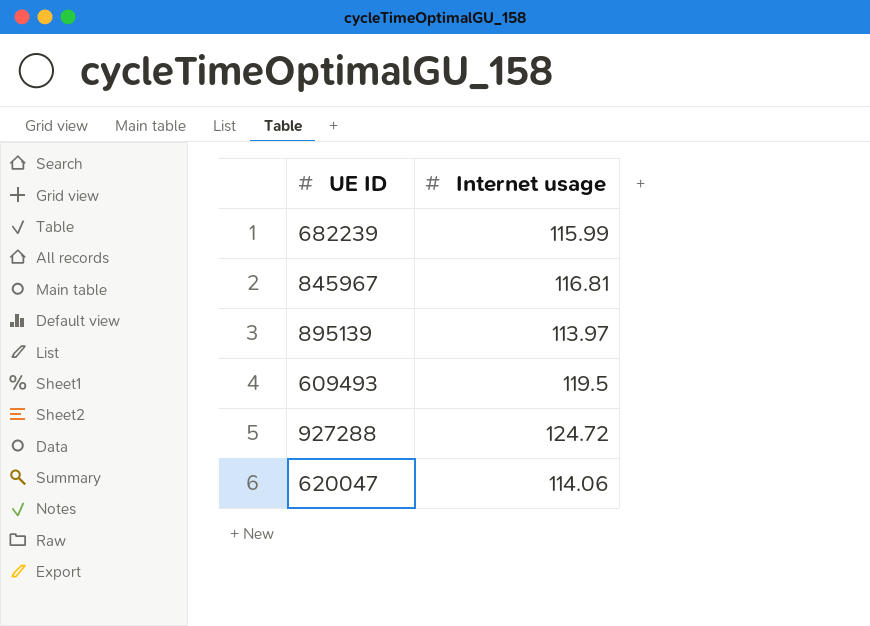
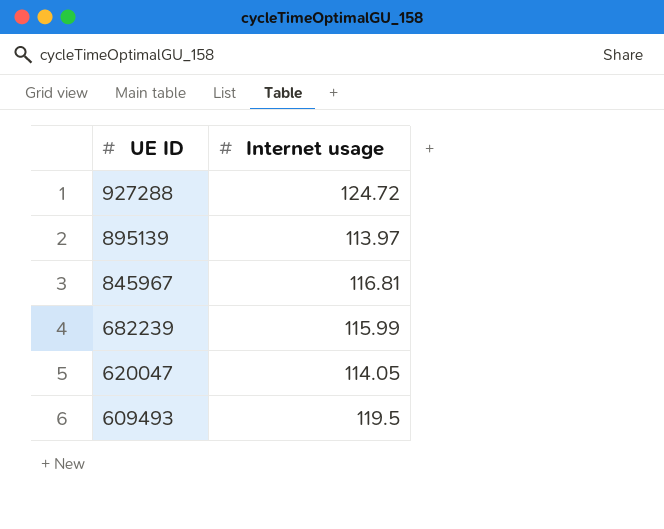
row order: none -> UE ID descending
620047 | Internet usage: 114.06 -> 114.05

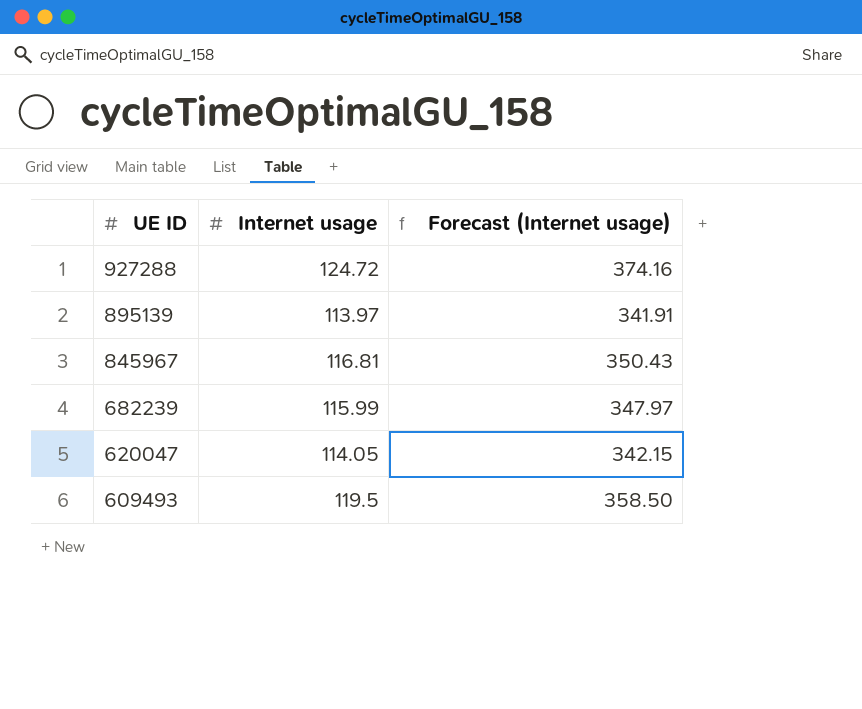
column Forecast (Internet usage) | formula: none -> [Internet usage] * 3

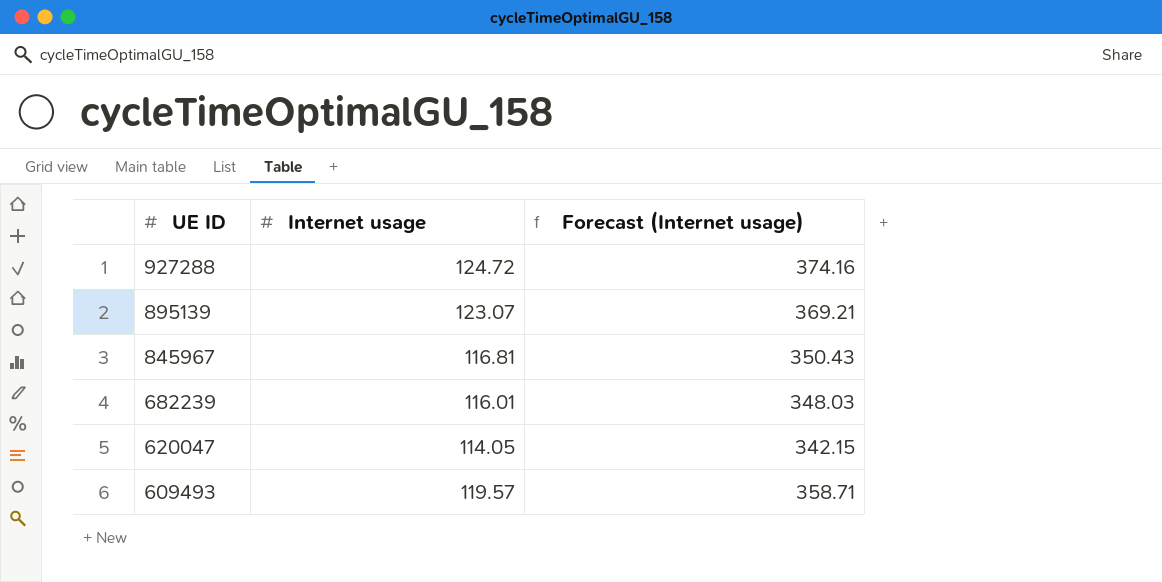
895139 | Internet usage: 113.97 -> 123.07
895139 | Forecast (Internet usage): 341.91 -> 369.21
682239 | Internet usage: 115.99 -> 116.01
682239 | Forecast (Internet usage): 347.97 -> 348.03
609493 | Internet usage: 119.5 -> 119.57
609493 | Forecast (Internet usage): 358.50 -> 358.71

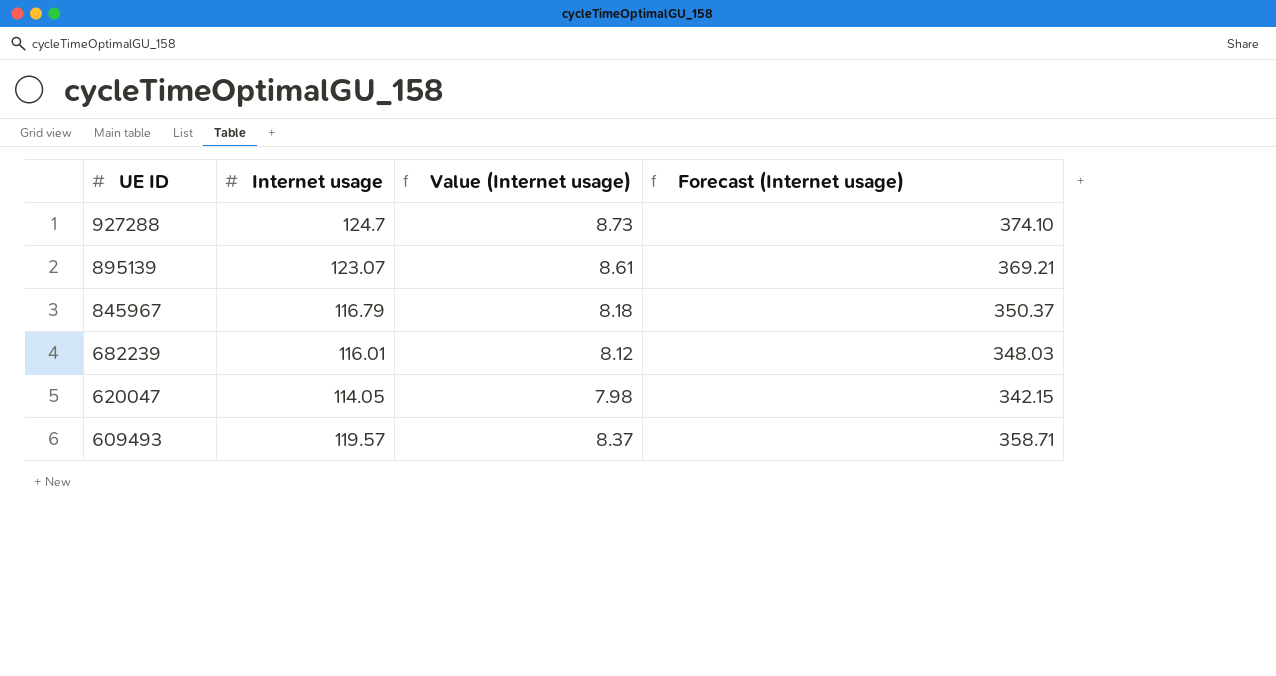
column Value (Internet usage) | formula: none -> [Internet usage] * 0.07
927288 | Internet usage: 124.72 -> 124.7
927288 | Forecast (Internet usage): 374.16 -> 374.10
845967 | Internet usage: 116.81 -> 116.79
845967 | Forecast (Internet usage): 350.43 -> 350.37

